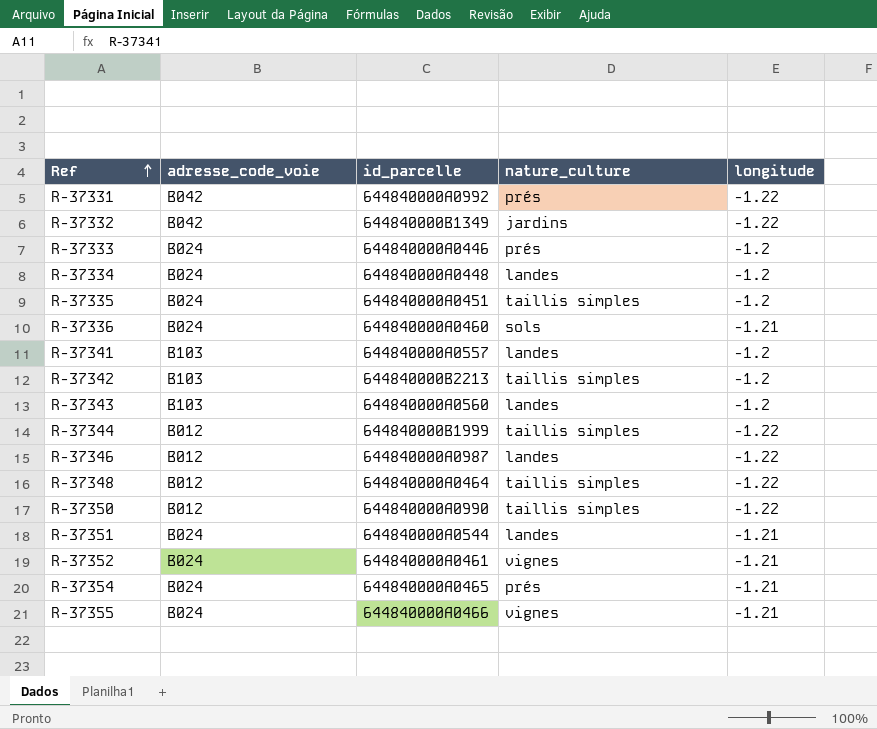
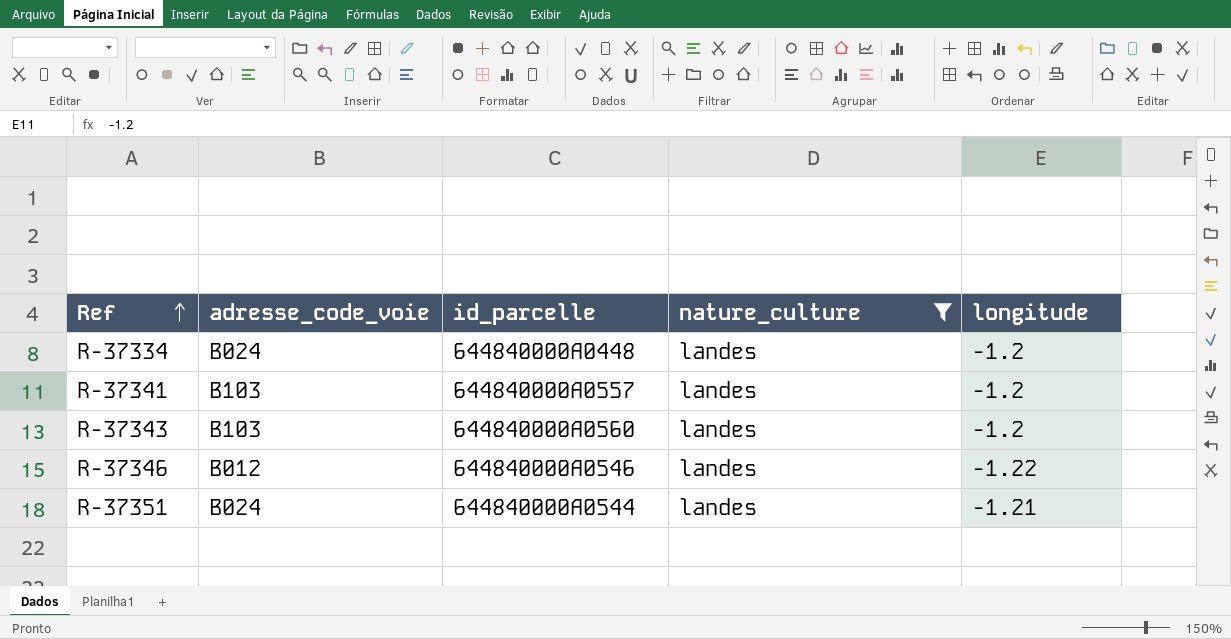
filter: none -> nature_culture = landes
R-37346 | id_parcelle: 644840000A0987 -> 644840000A0546

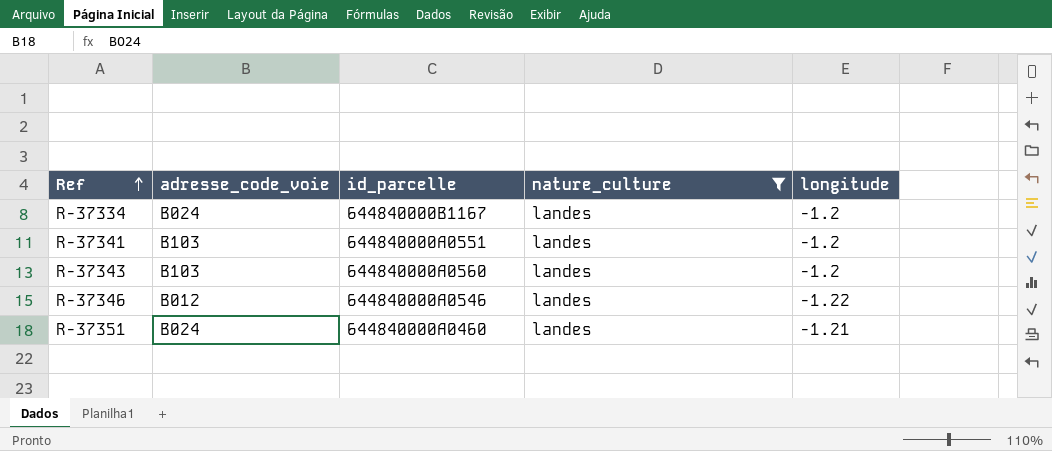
R-37334 | id_parcelle: 644840000A0448 -> 644840000B1167
R-37341 | id_parcelle: 644840000A0557 -> 644840000A0551
R-37351 | id_parcelle: 644840000A0544 -> 644840000A0460

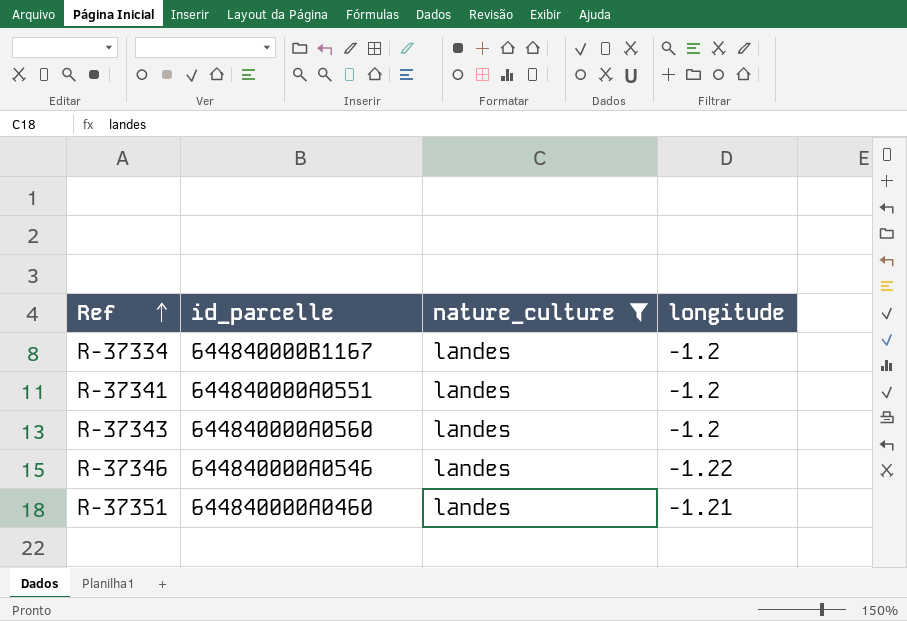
column adresse_code_voie | position: 2 -> none

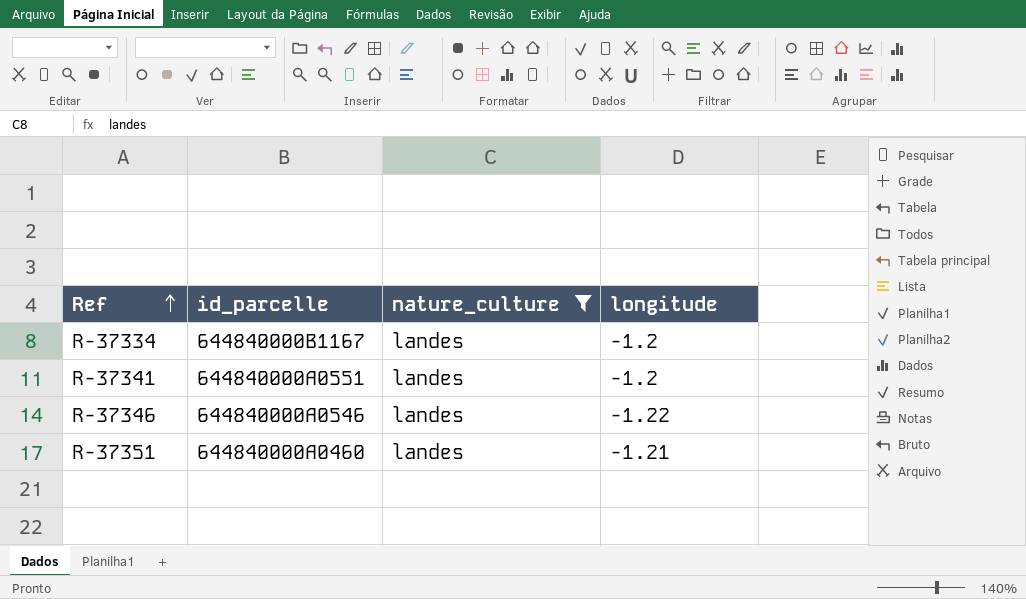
row R-37343: 644840000A0560 | landes | -1.2 -> none

